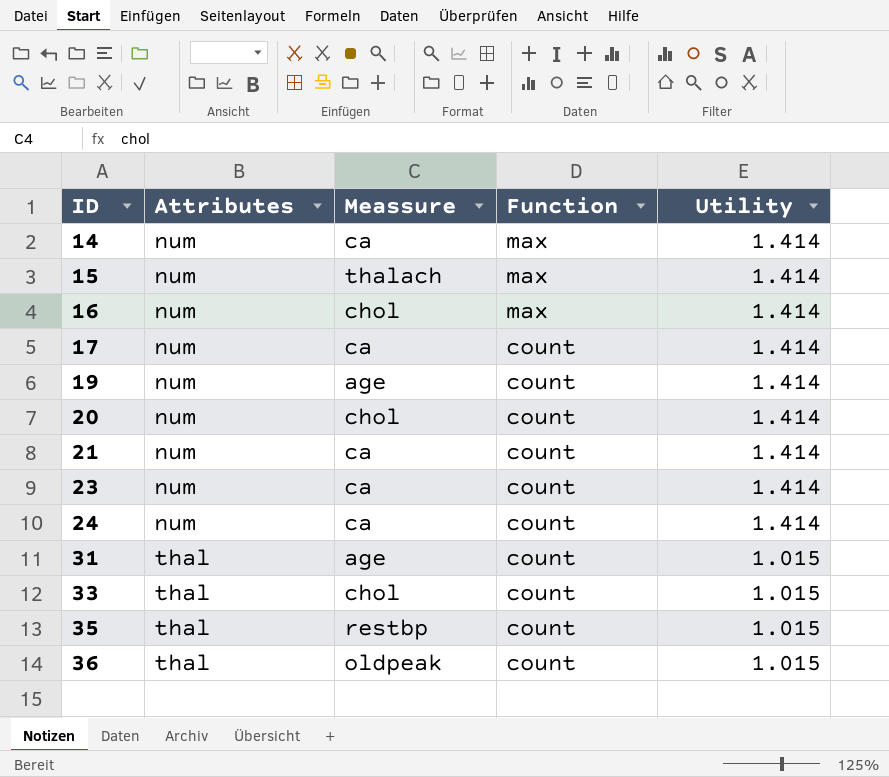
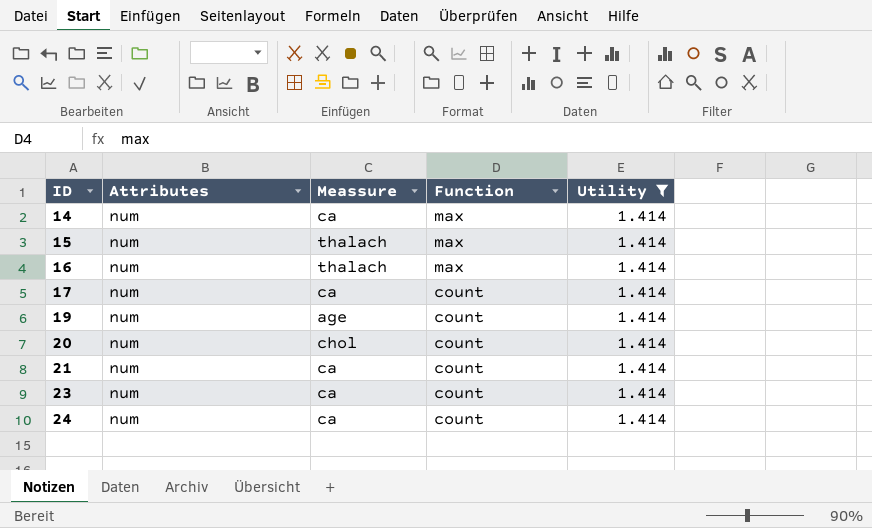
filter: none -> Utility = 1.414
16 | Meassure: chol -> thalach

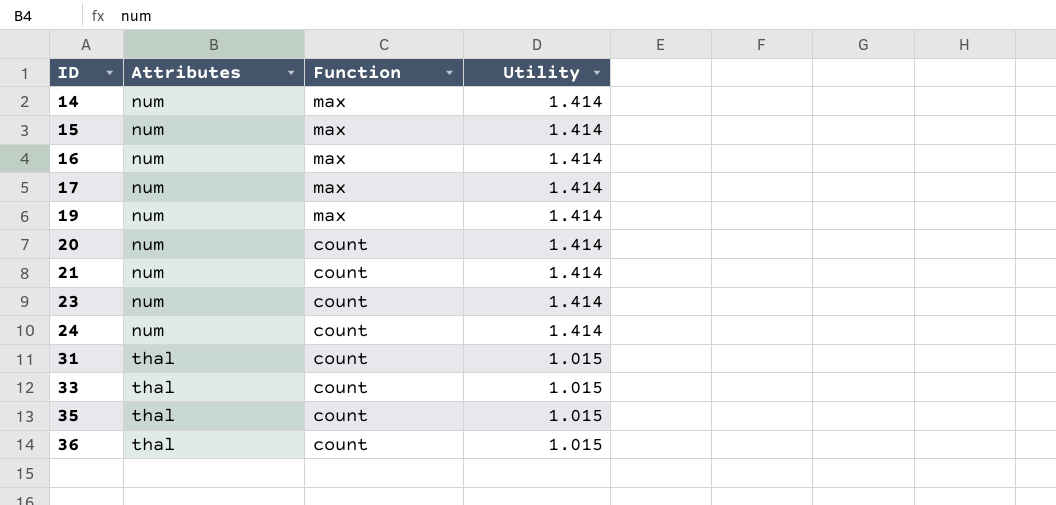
filter: Utility = 1.414 -> none
column Meassure | position: 3 -> none
17 | Function: count -> max
19 | Function: count -> max

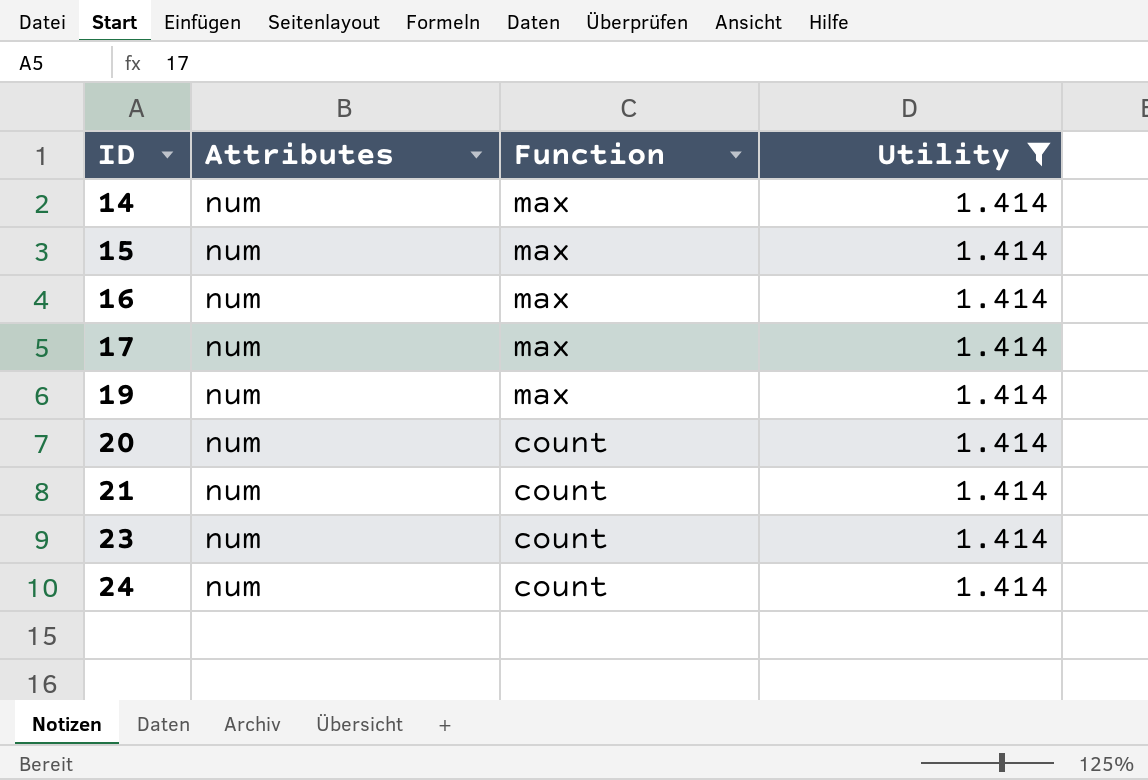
filter: none -> Utility = 1.414

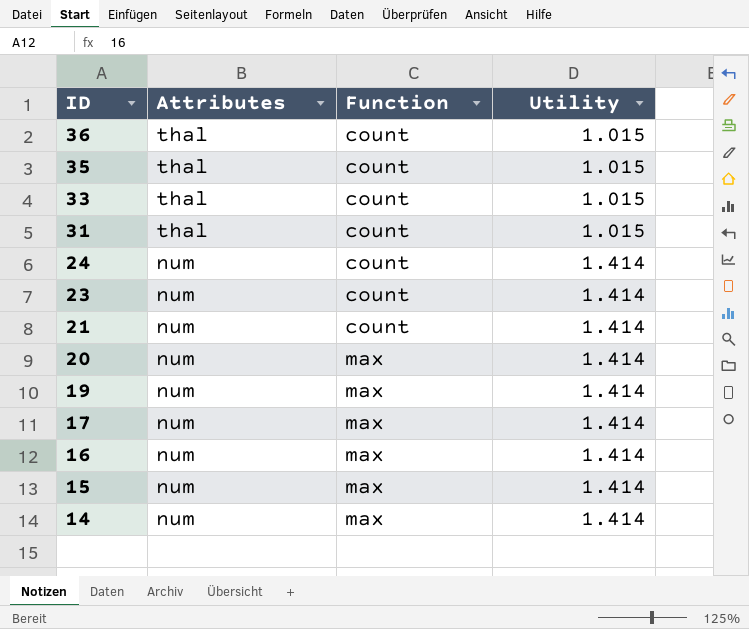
filter: Utility = 1.414 -> none
row order: ID ascending -> ID descending
20 | Function: count -> max

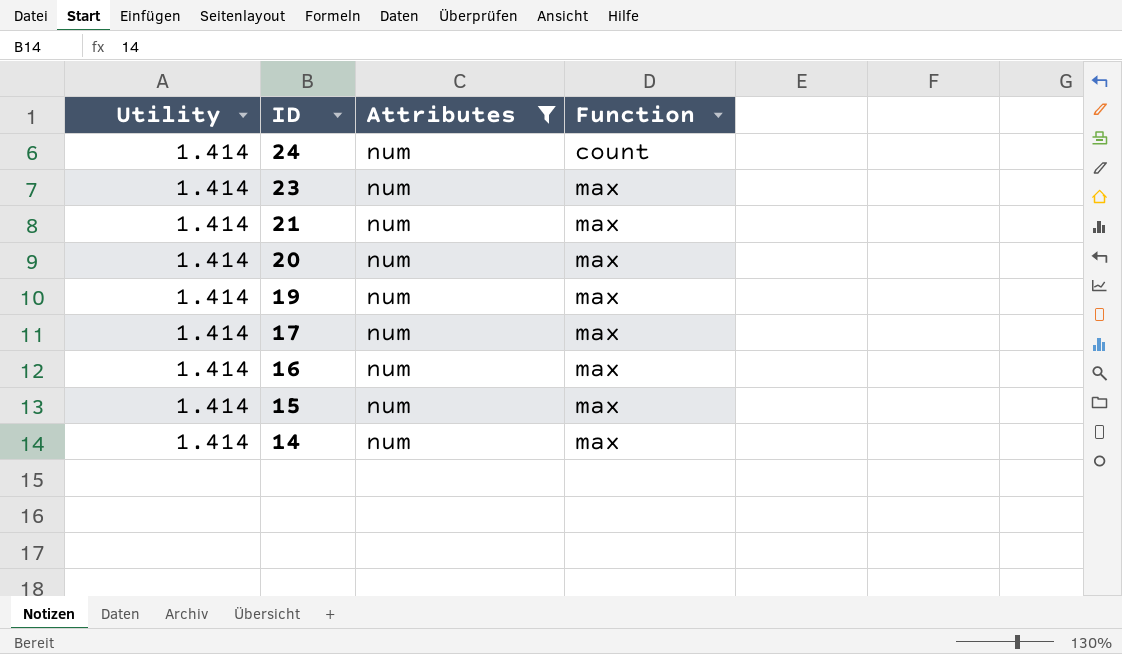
filter: none -> Attributes = num
column Utility | position: 4 -> 1
23 | Function: count -> max
21 | Function: count -> max

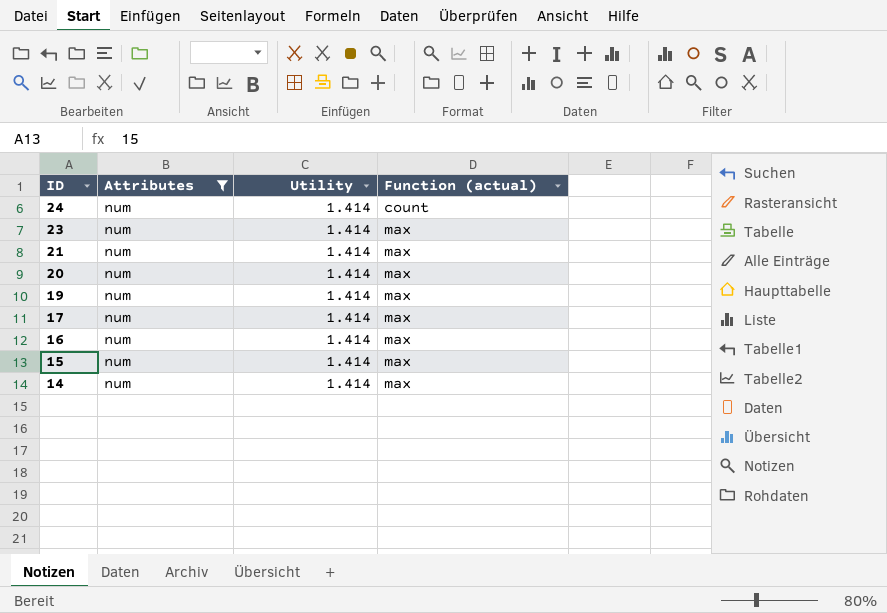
column Utility | position: 1 -> 3
column name: Function -> Function (actual)

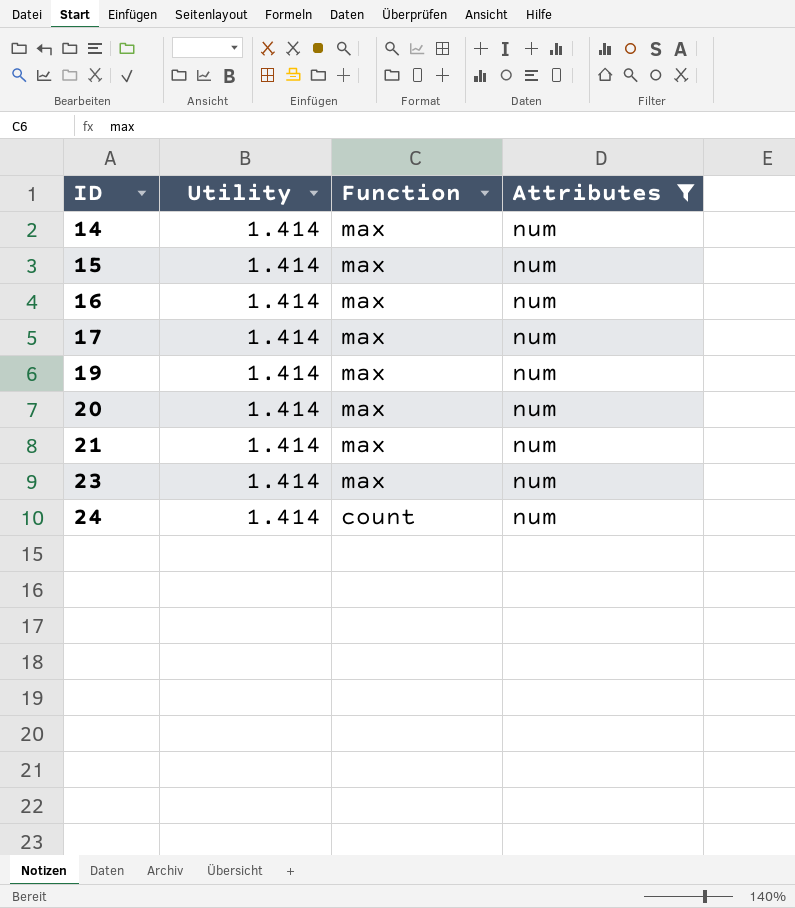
row order: ID descending -> ID ascending
column name: Function (actual) -> Function
column Attributes | position: 2 -> 4

